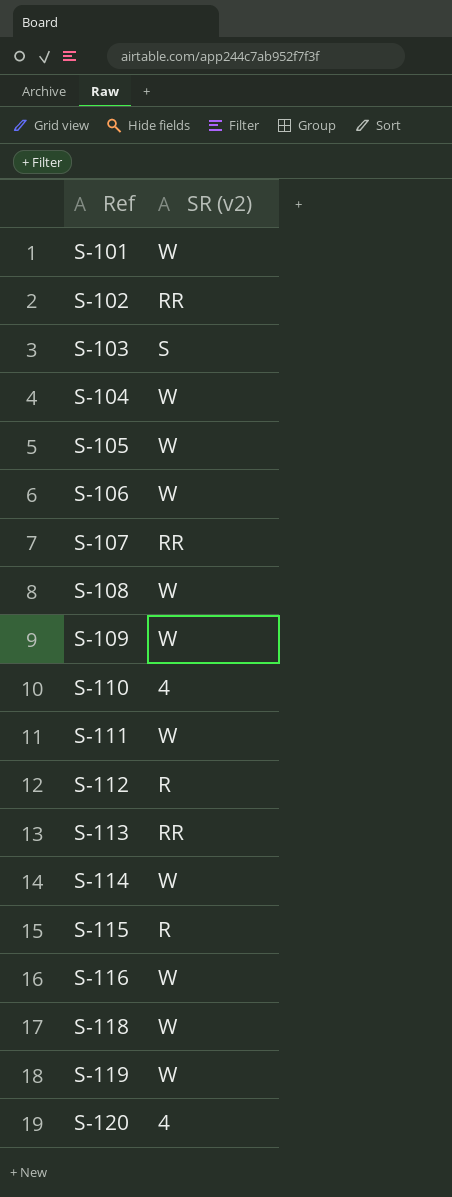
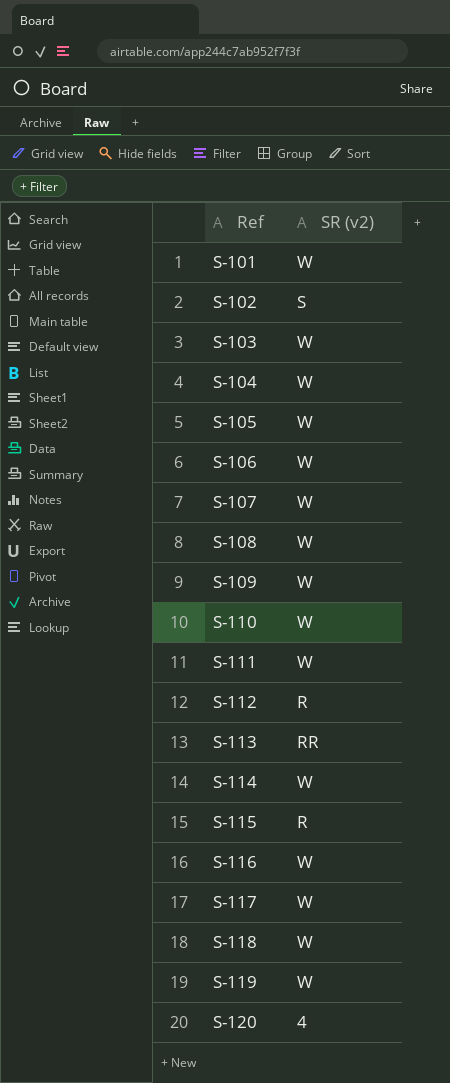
S-102 | SR (v2): RR -> S
S-103 | SR (v2): S -> W
S-107 | SR (v2): RR -> W
S-110 | SR (v2): 4 -> W
row S-117: none -> W

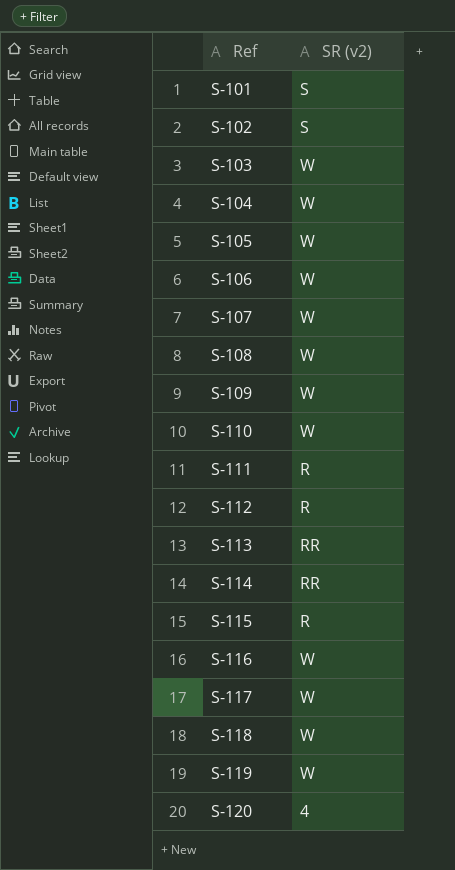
S-101 | SR (v2): W -> S
S-111 | SR (v2): W -> R
S-114 | SR (v2): W -> RR

